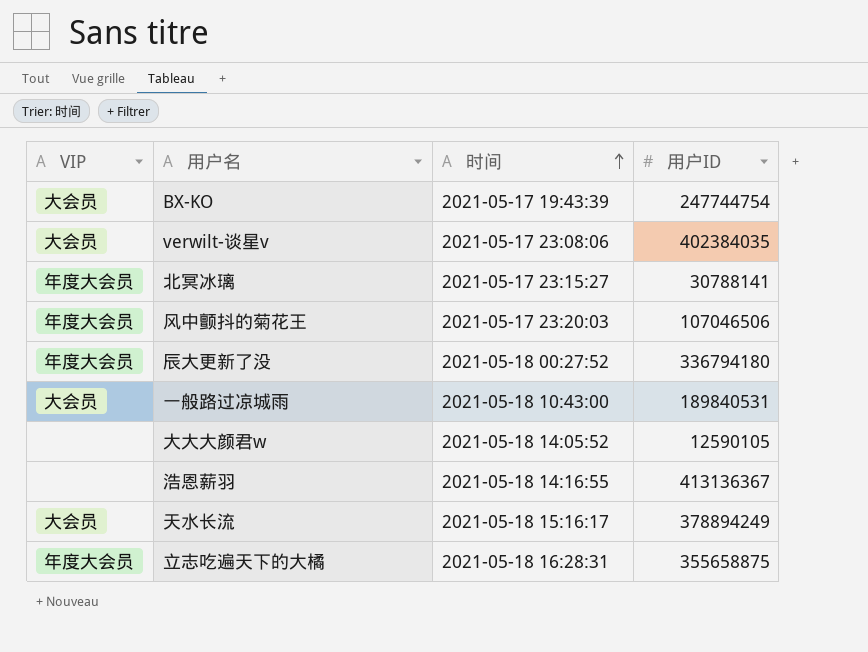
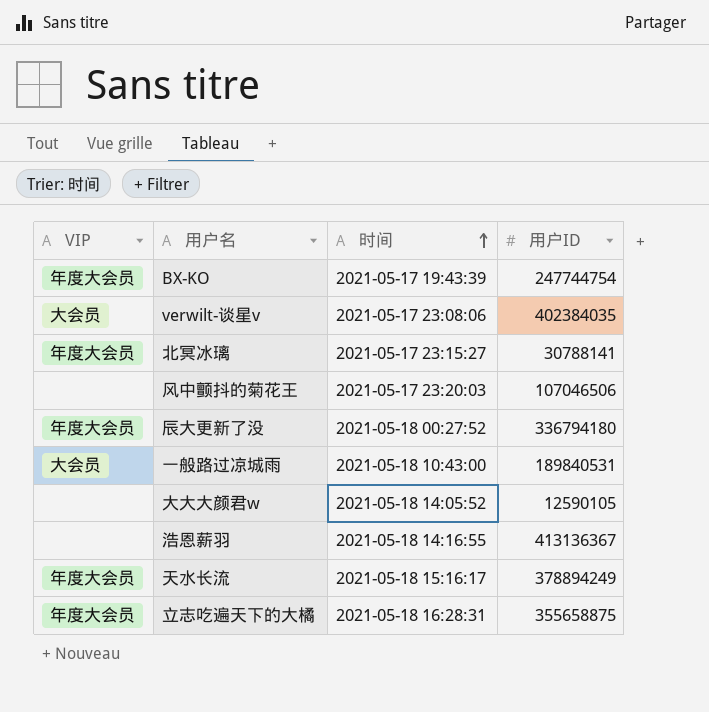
BX-KO | VIP: 大会员 -> 年度大会员
风中颤抖的菊花王 | VIP: 年度大会员 -> none
天水长流 | VIP: 大会员 -> 年度大会员

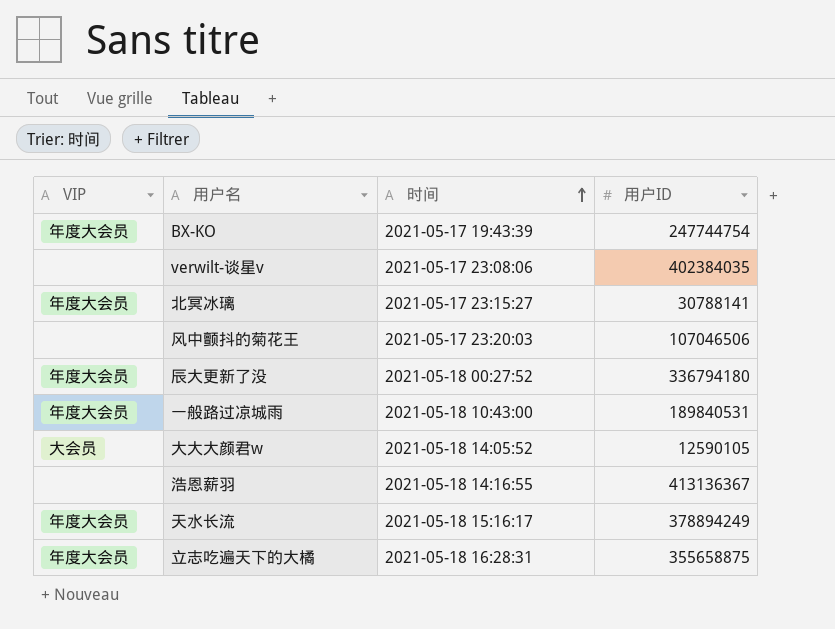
verwilt-谈星v | VIP: 大会员 -> none
一般路过凉城雨 | VIP: 大会员 -> 年度大会员
大大大颜君w | VIP: none -> 大会员

